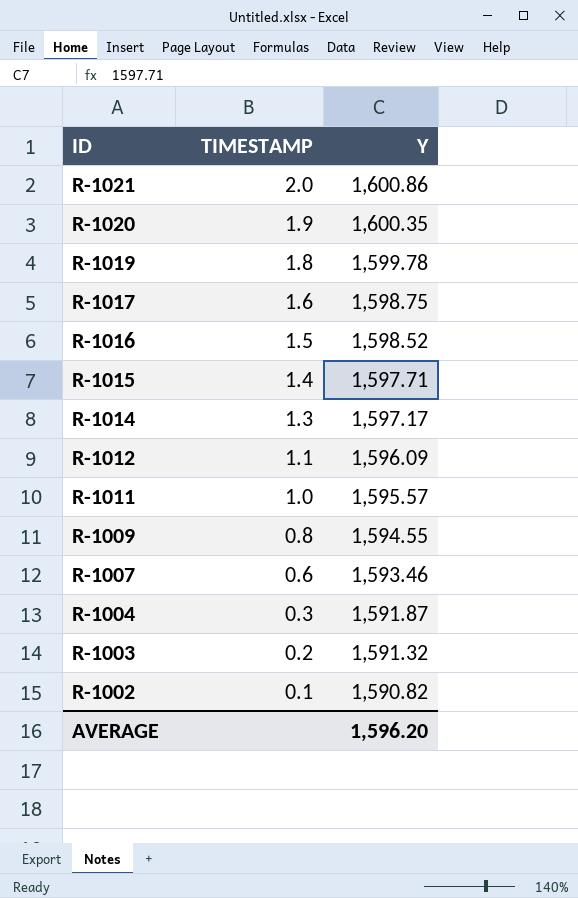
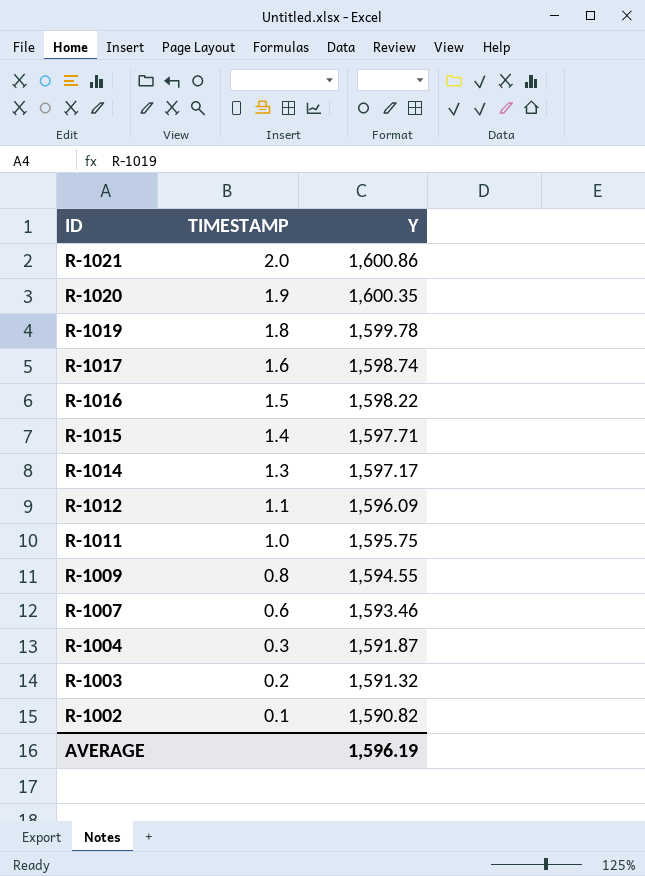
R-1017 | Y: 1,598.75 -> 1,598.74
R-1016 | Y: 1,598.52 -> 1,598.22
R-1011 | Y: 1,595.57 -> 1,595.75
AVERAGE | Y: 1,596.20 -> 1,596.19

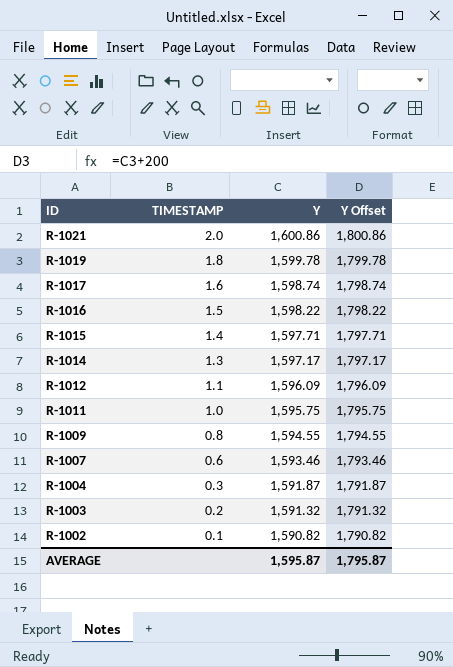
column Y Offset | formula: none -> [Y] + 200
row R-1020: 1.9 | 1,600.35 -> none
AVERAGE | Y: 1,596.19 -> 1,595.87

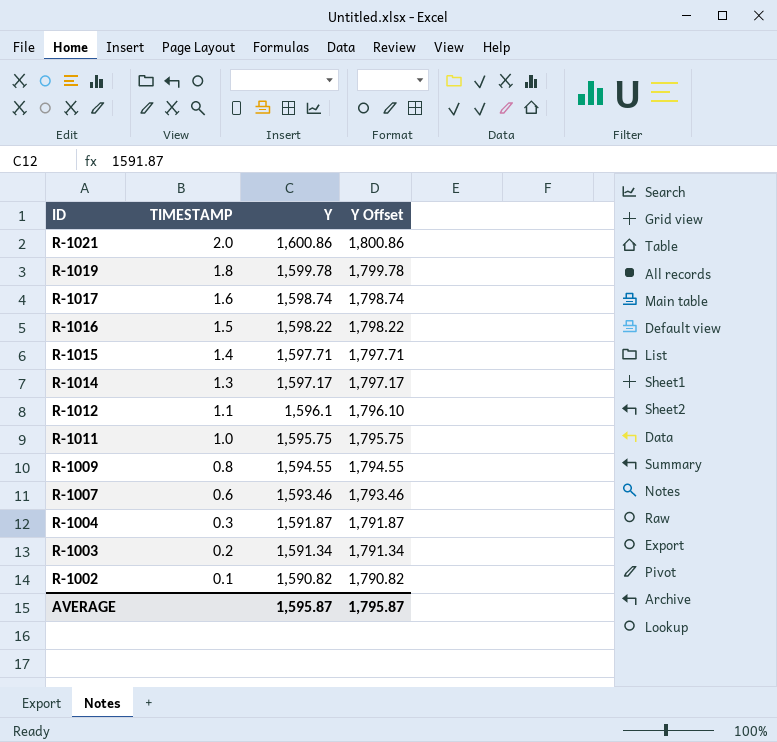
R-1012 | Y: 1,596.09 -> 1,596.1
R-1012 | Y Offset: 1,796.09 -> 1,796.10
R-1003 | Y: 1,591.32 -> 1,591.34
R-1003 | Y Offset: 1,791.32 -> 1,791.34

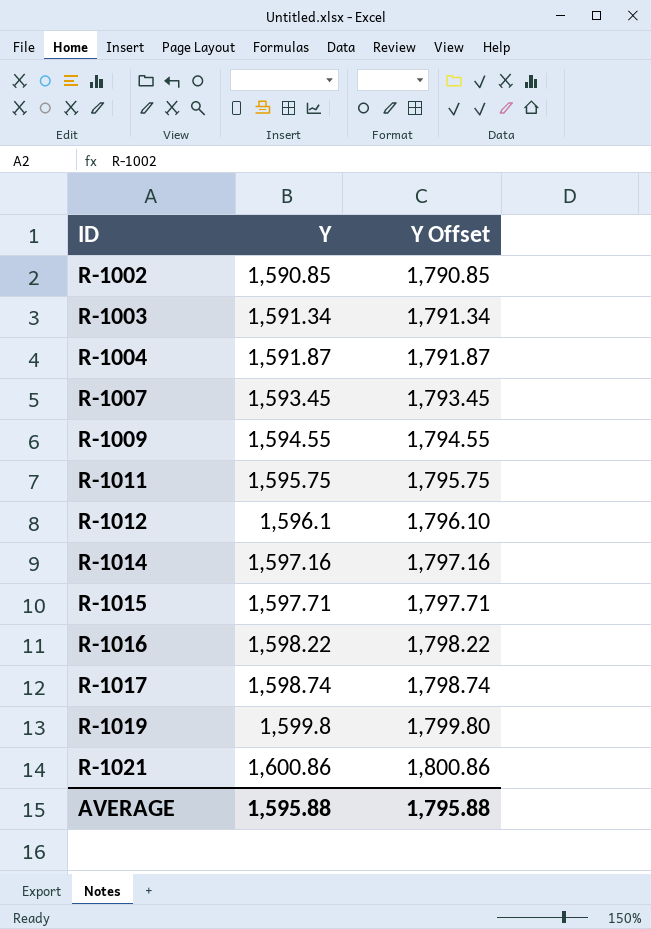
row order: ID descending -> ID ascending
column TIMESTAMP | position: 2 -> none
R-1002 | Y: 1,590.82 -> 1,590.85
R-1002 | Y Offset: 1,790.82 -> 1,790.85
R-1007 | Y: 1,593.46 -> 1,593.45
R-1007 | Y Offset: 1,793.46 -> 1,793.45
R-1014 | Y: 1,597.17 -> 1,597.16
R-1014 | Y Offset: 1,797.17 -> 1,797.16
R-1019 | Y: 1,599.78 -> 1,599.8
R-1019 | Y Offset: 1,799.78 -> 1,799.80
AVERAGE | Y: 1,595.87 -> 1,595.88
AVERAGE | Y Offset: 1,795.87 -> 1,795.88

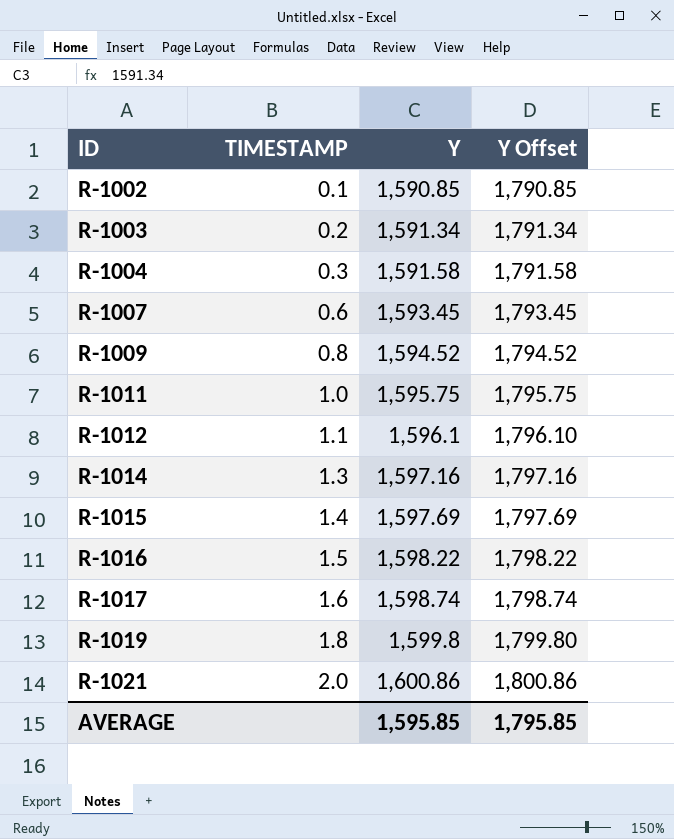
column TIMESTAMP | position: none -> 2
R-1004 | Y: 1,591.87 -> 1,591.58
R-1004 | Y Offset: 1,791.87 -> 1,791.58
R-1009 | Y: 1,594.55 -> 1,594.52
R-1009 | Y Offset: 1,794.55 -> 1,794.52
R-1015 | Y: 1,597.71 -> 1,597.69
R-1015 | Y Offset: 1,797.71 -> 1,797.69
AVERAGE | Y: 1,595.88 -> 1,595.85
AVERAGE | Y Offset: 1,795.88 -> 1,795.85

